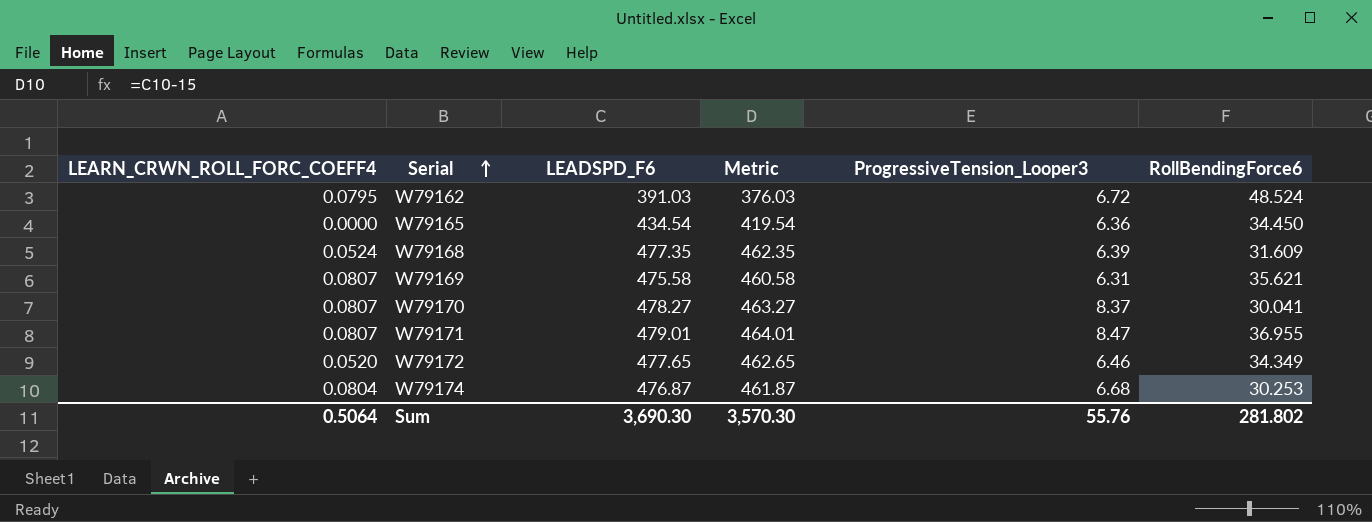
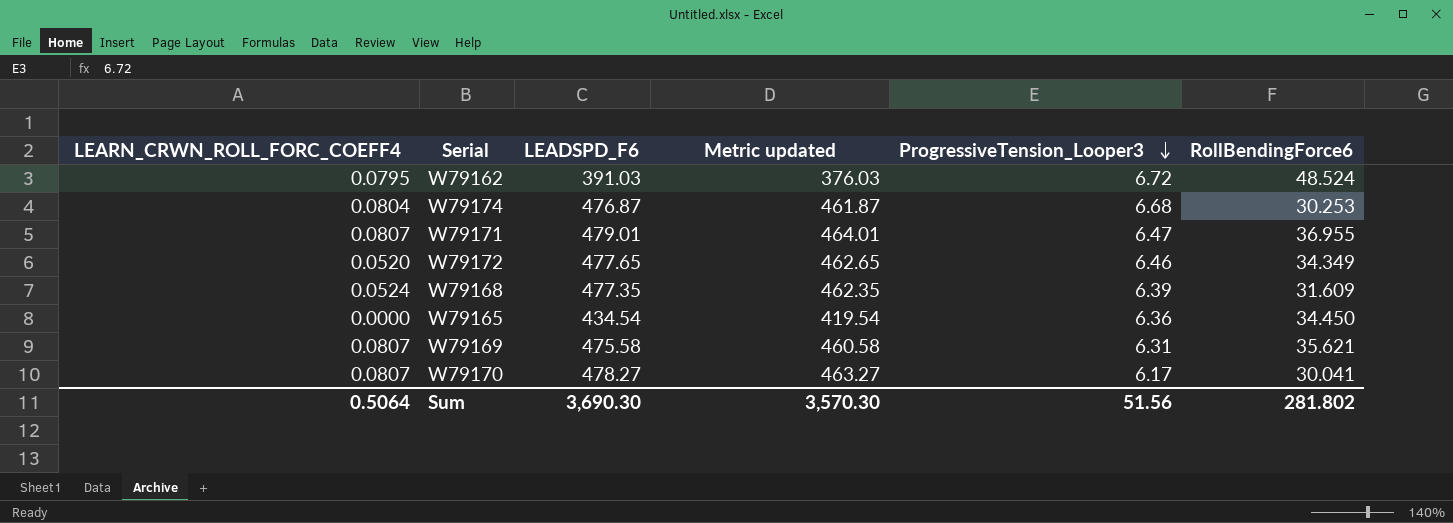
row order: Serial ascending -> ProgressiveTension_Looper3 descending
column name: Metric -> Metric updated
W79171 | ProgressiveTension_Looper3: 8.47 -> 6.47
W79170 | ProgressiveTension_Looper3: 8.37 -> 6.17
Sum | ProgressiveTension_Looper3: 55.76 -> 51.56

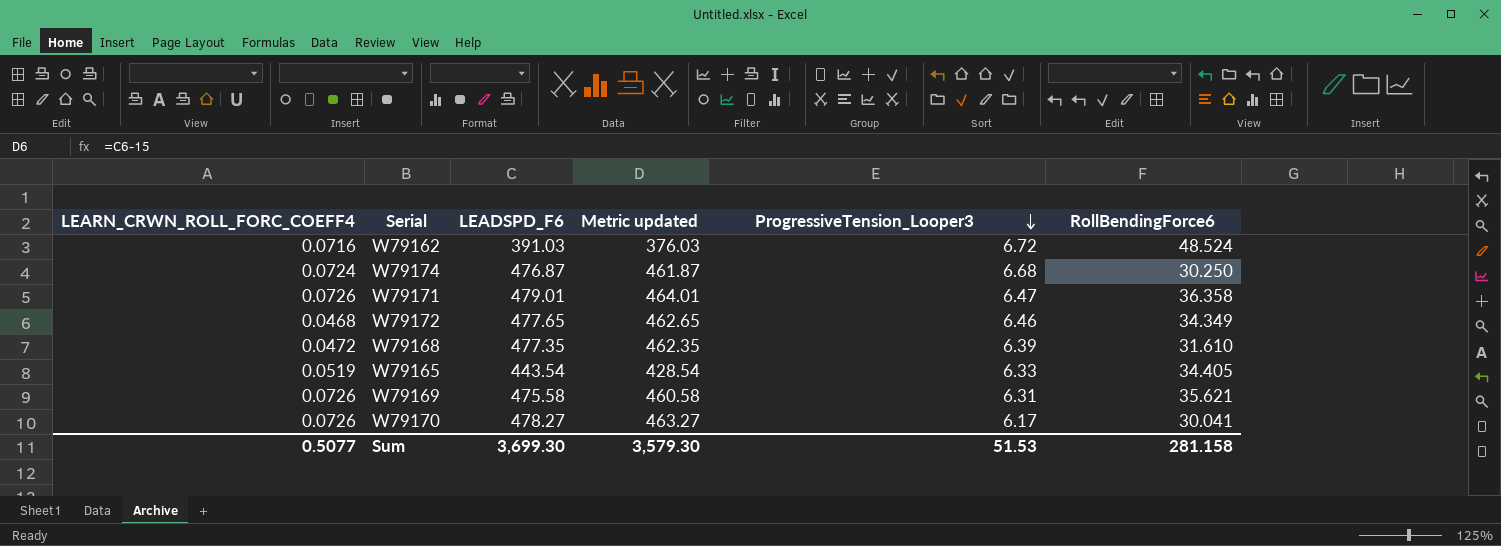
W79162 | LEARN_CRWN_ROLL_FORC_COEFF4: 0.0795 -> 0.0716
W79174 | LEARN_CRWN_ROLL_FORC_COEFF4: 0.0804 -> 0.0724
W79174 | RollBendingForce6: 30.253 -> 30.250
W79171 | LEARN_CRWN_ROLL_FORC_COEFF4: 0.0807 -> 0.0726
W79171 | RollBendingForce6: 36.955 -> 36.358
W79172 | LEARN_CRWN_ROLL_FORC_COEFF4: 0.0520 -> 0.0468
W79168 | LEARN_CRWN_ROLL_FORC_COEFF4: 0.0524 -> 0.0472
W79168 | RollBendingForce6: 31.609 -> 31.610
W79165 | LEARN_CRWN_ROLL_FORC_COEFF4: 0.0000 -> 0.0519
W79165 | LEADSPD_F6: 434.54 -> 443.54
W79165 | Metric updated: 419.54 -> 428.54
W79165 | ProgressiveTension_Looper3: 6.36 -> 6.33
W79165 | RollBendingForce6: 34.450 -> 34.405
W79169 | LEARN_CRWN_ROLL_FORC_COEFF4: 0.0807 -> 0.0726
W79170 | LEARN_CRWN_ROLL_FORC_COEFF4: 0.0807 -> 0.0726
Sum | LEARN_CRWN_ROLL_FORC_COEFF4: 0.5064 -> 0.5077
Sum | LEADSPD_F6: 3,690.30 -> 3,699.30
Sum | Metric updated: 3,570.30 -> 3,579.30
Sum | ProgressiveTension_Looper3: 51.56 -> 51.53
Sum | RollBendingForce6: 281.802 -> 281.158

